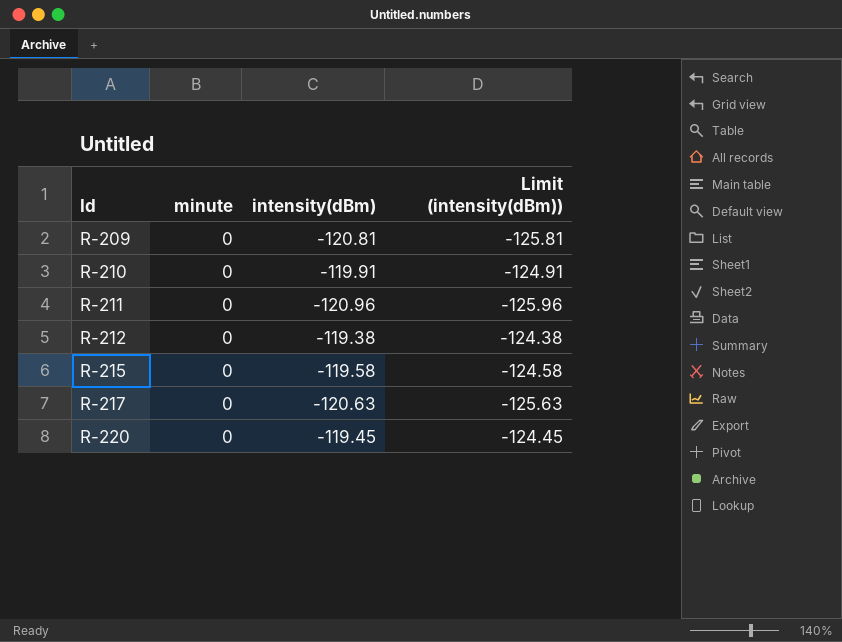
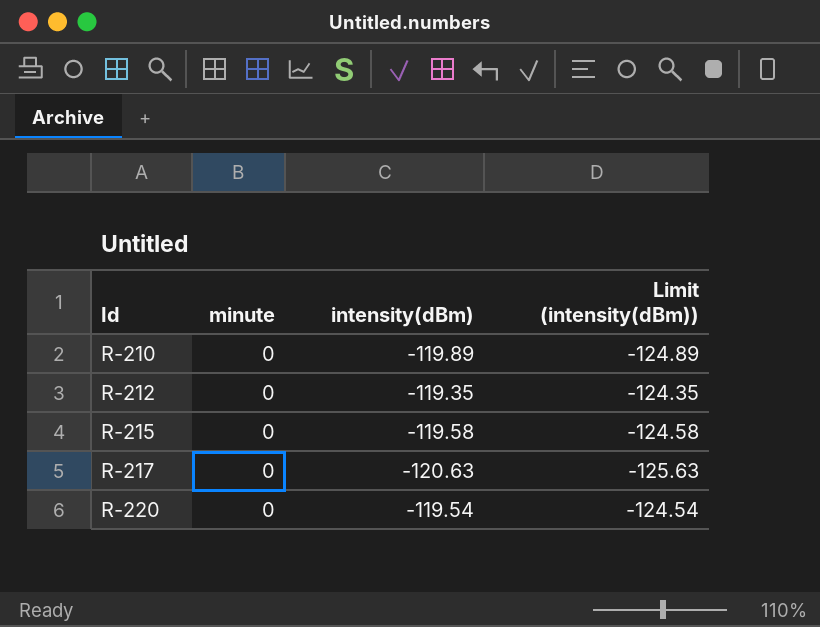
row R-209: 0 | -120.81 | -125.81 -> none
row R-211: 0 | -120.96 | -125.96 -> none
R-210 | intensity(dBm): -119.91 -> -119.89
R-210 | Limit (intensity(dBm)): -124.91 -> -124.89
R-212 | intensity(dBm): -119.38 -> -119.35
R-212 | Limit (intensity(dBm)): -124.38 -> -124.35
R-220 | intensity(dBm): -119.45 -> -119.54
R-220 | Limit (intensity(dBm)): -124.45 -> -124.54

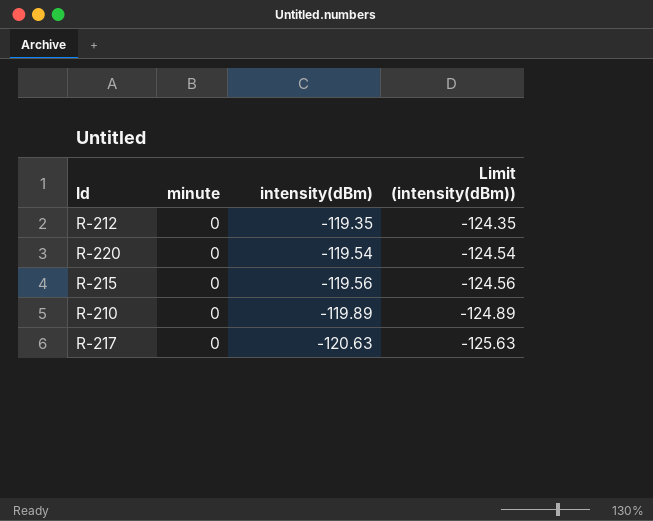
row order: Id ascending -> intensity(dBm) descending
R-215 | intensity(dBm): -119.58 -> -119.56
R-215 | Limit (intensity(dBm)): -124.58 -> -124.56

